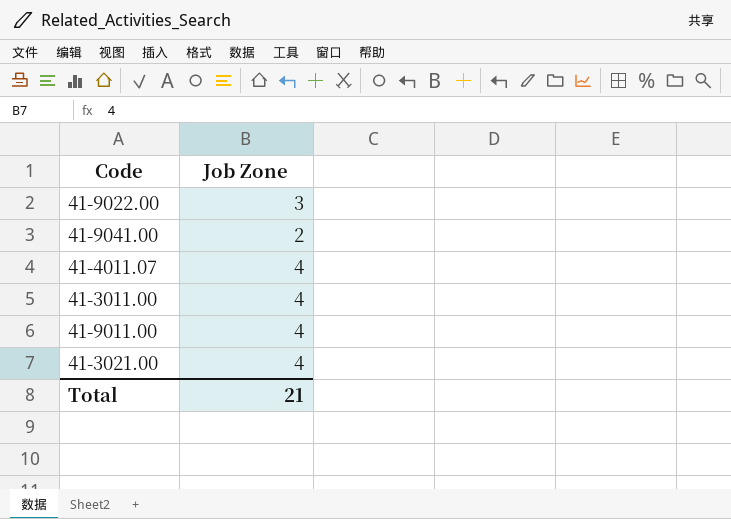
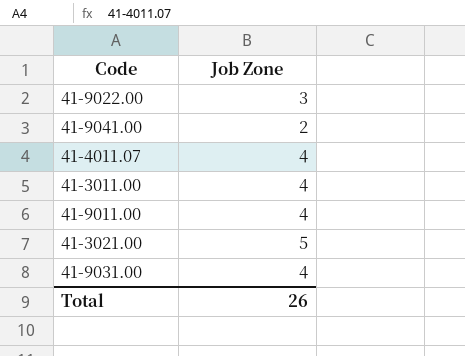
41-3021.00 | Job Zone: 4 -> 5
row 41-9031.00: none -> 4
Total | Job Zone: 21 -> 26

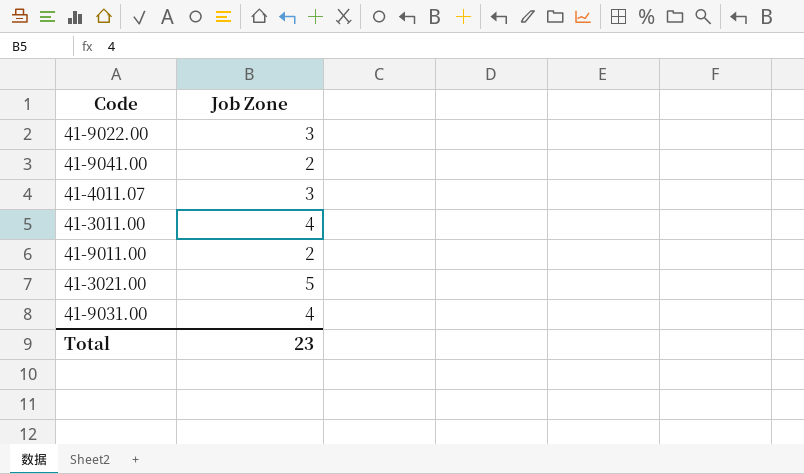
41-4011.07 | Job Zone: 4 -> 3
41-9011.00 | Job Zone: 4 -> 2
Total | Job Zone: 26 -> 23

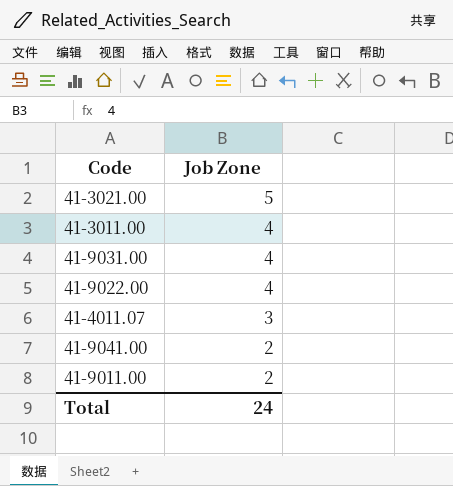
row order: none -> Job Zone descending
41-9022.00 | Job Zone: 3 -> 4
Total | Job Zone: 23 -> 24

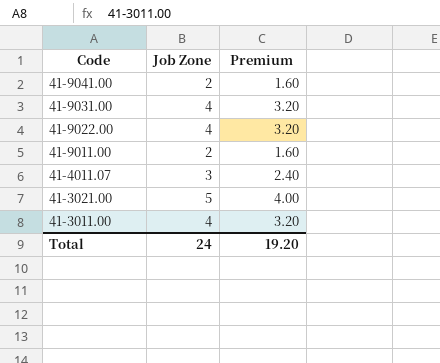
row order: Job Zone descending -> Code descending
column Premium | formula: none -> [Job Zone] * 0.8

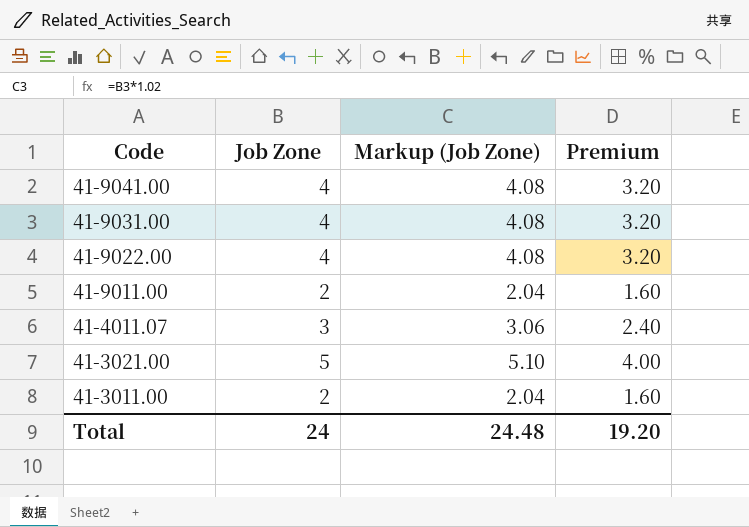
column Markup (Job Zone) | formula: none -> [Job Zone] * 1.02
41-9041.00 | Job Zone: 2 -> 4
41-9041.00 | Premium: 1.60 -> 3.20
41-3011.00 | Job Zone: 4 -> 2
41-3011.00 | Premium: 3.20 -> 1.60

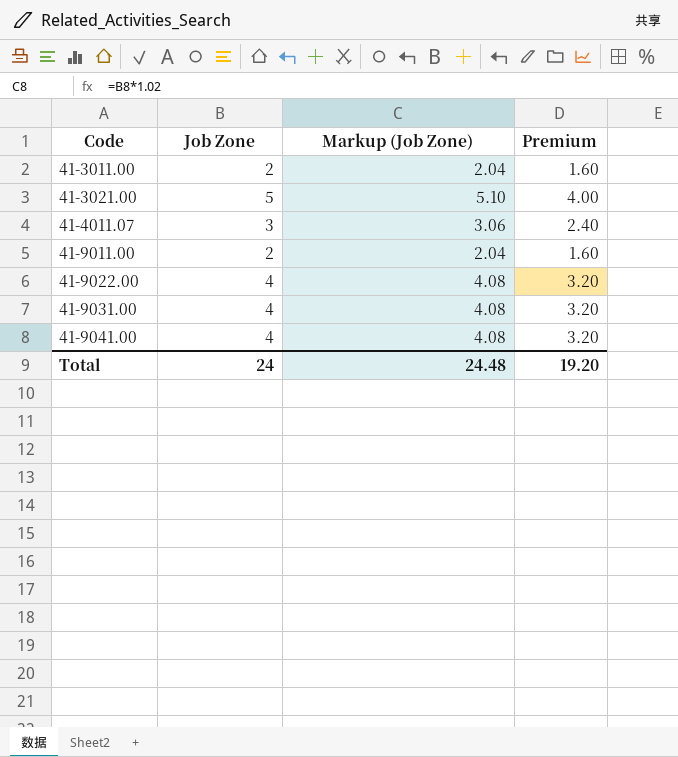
row order: Code descending -> Code ascending

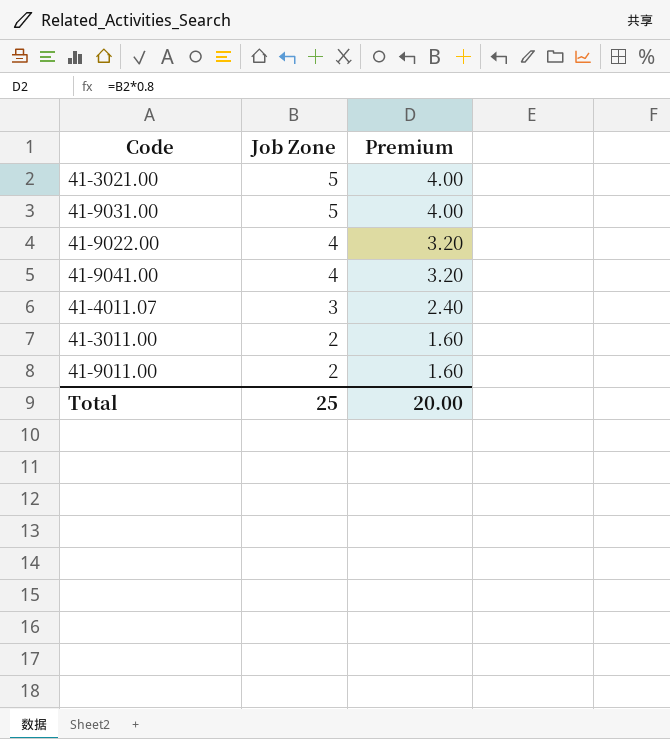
row order: Code ascending -> Job Zone descending
column Markup (Job Zone) | formula: [Job Zone] * 1.02 -> none
41-9031.00 | Job Zone: 4 -> 5
41-9031.00 | Premium: 3.20 -> 4.00
Total | Job Zone: 24 -> 25
Total | Premium: 19.20 -> 20.00

